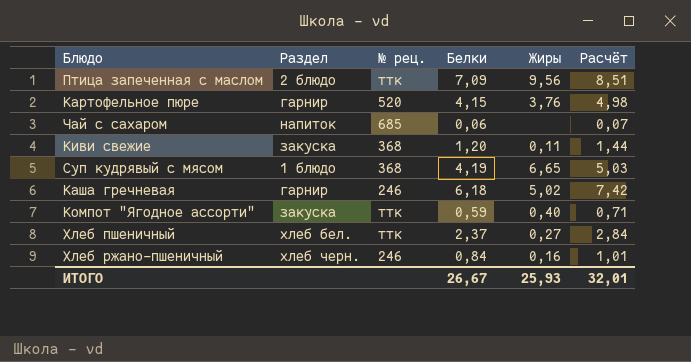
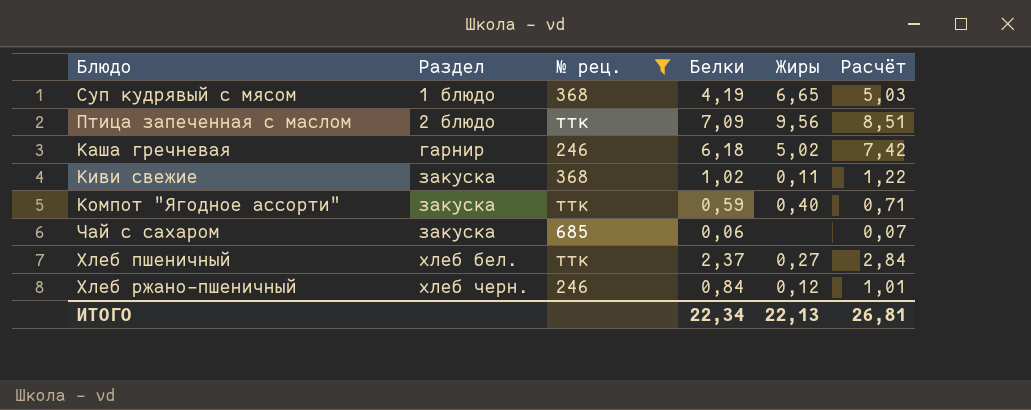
filter: none -> № рец. != 520
row order: none -> Раздел ascending
Киви свежие | Белки: 1,20 -> 1,02
Киви свежие | Расчёт: 1,44 -> 1,22
Чай с сахаром | Раздел: напиток -> закуска
Хлеб ржано-пшеничный | Жиры: 0,16 -> 0,12
ИТОГО | Белки: 26,67 -> 22,34
ИТОГО | Жиры: 25,93 -> 22,13
ИТОГО | Расчёт: 32,01 -> 26,81

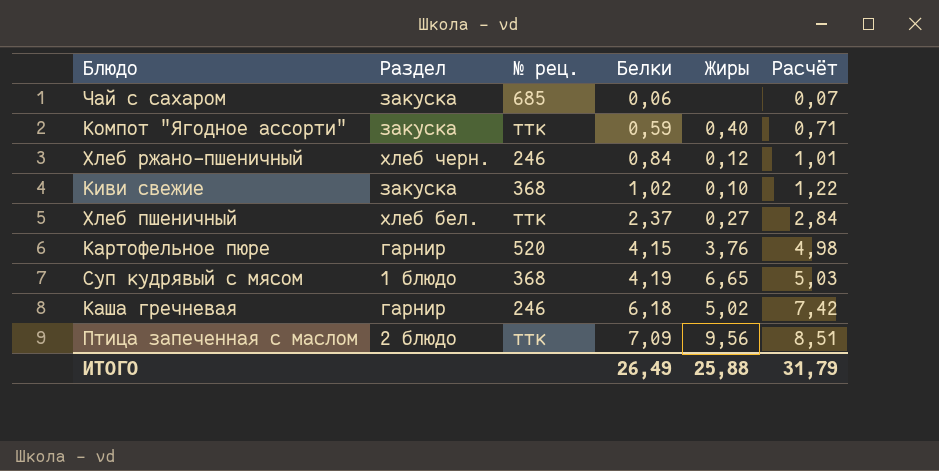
filter: № рец. != 520 -> none
row order: Раздел ascending -> Белки ascending
Киви свежие | Жиры: 0,11 -> 0,10
ИТОГО | Белки: 22,34 -> 26,49
ИТОГО | Жиры: 22,13 -> 25,88
ИТОГО | Расчёт: 26,81 -> 31,79

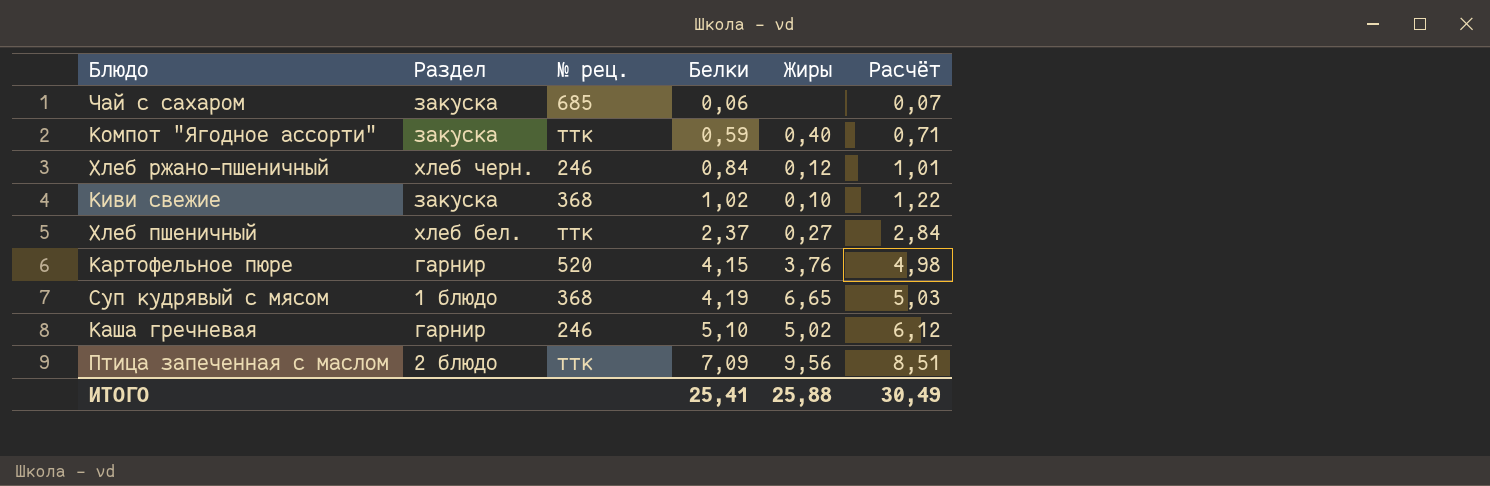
Каша гречневая | Белки: 6,18 -> 5,10
Каша гречневая | Расчёт: 7,42 -> 6,12
ИТОГО | Белки: 26,49 -> 25,41
ИТОГО | Расчёт: 31,79 -> 30,49

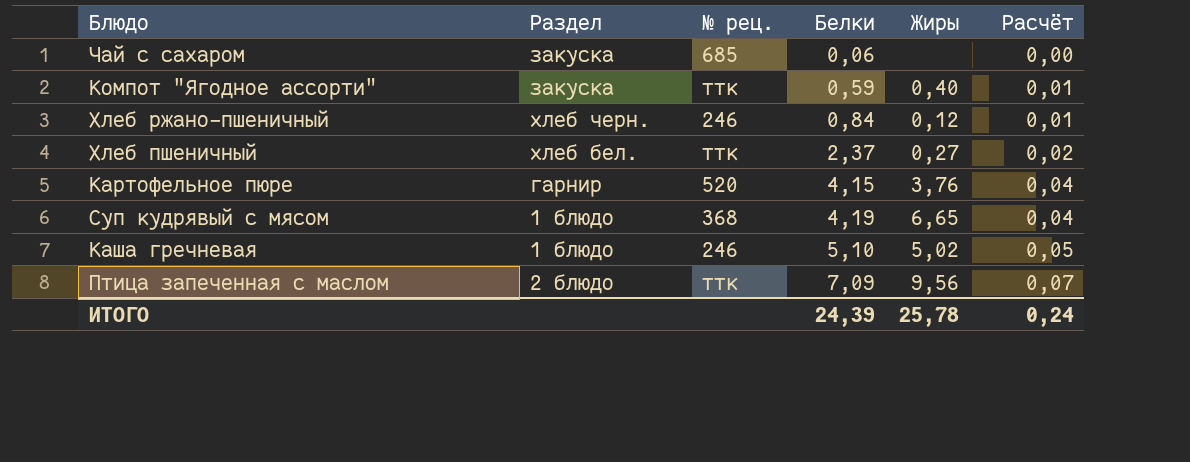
column Расчёт | formula: [Белки] * 1,2 -> [Белки] * 0,01
row Киви свежие: закуска | 368 | 1,02 | 0,10 | 1,22 -> none
Каша гречневая | Раздел: гарнир -> 1 блюдо
ИТОГО | Белки: 25,41 -> 24,39
ИТОГО | Жиры: 25,88 -> 25,78
ИТОГО | Расчёт: 30,49 -> 0,24

